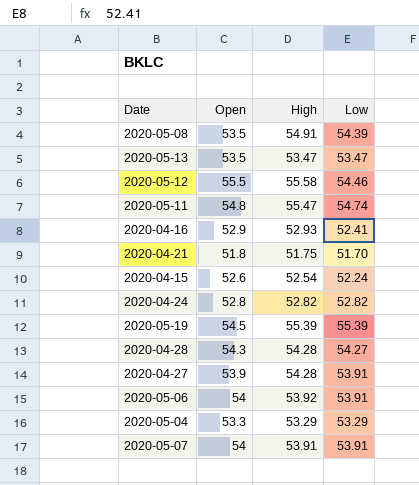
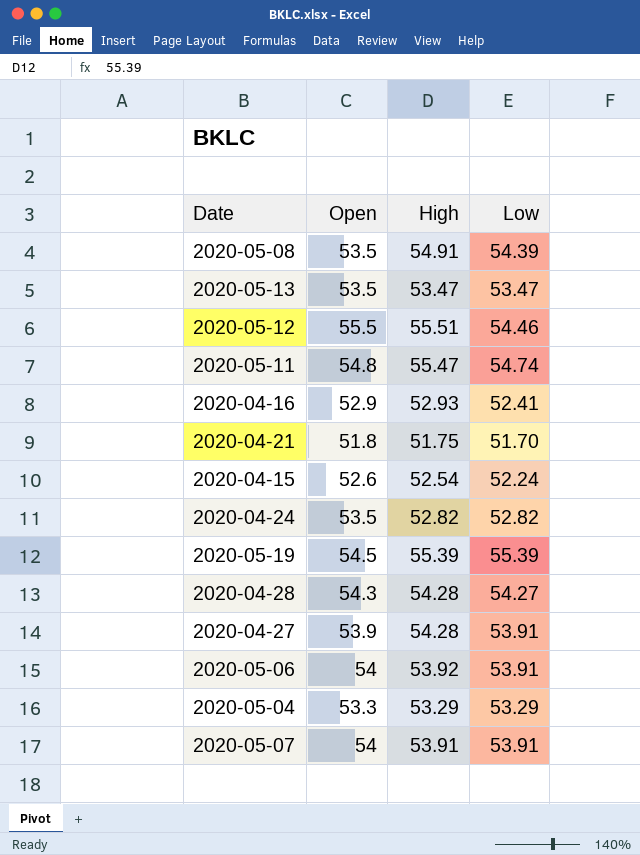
2020-05-12 | High: 55.58 -> 55.51
2020-04-24 | Open: 52.8 -> 53.5

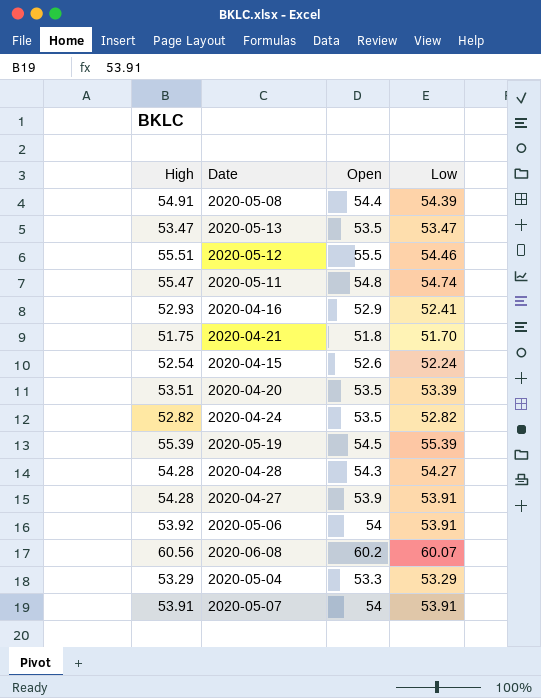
column High | position: 3 -> 1
2020-05-08 | Open: 53.5 -> 54.4
row 2020-04-20: none -> 53.51 | 53.5 | 53.39
row 2020-06-08: none -> 60.56 | 60.2 | 60.07

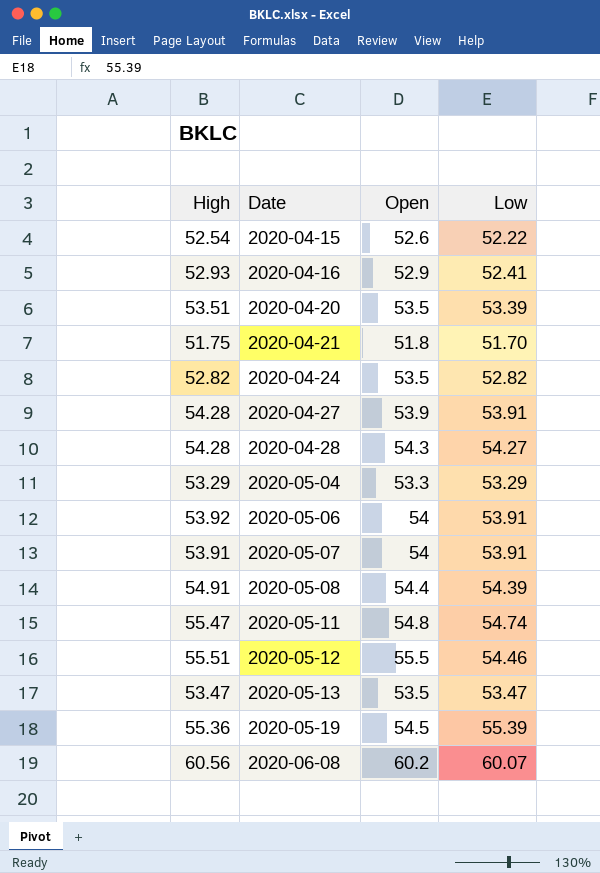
row order: none -> Date ascending
2020-04-15 | Low: 52.24 -> 52.22
2020-05-19 | High: 55.39 -> 55.36

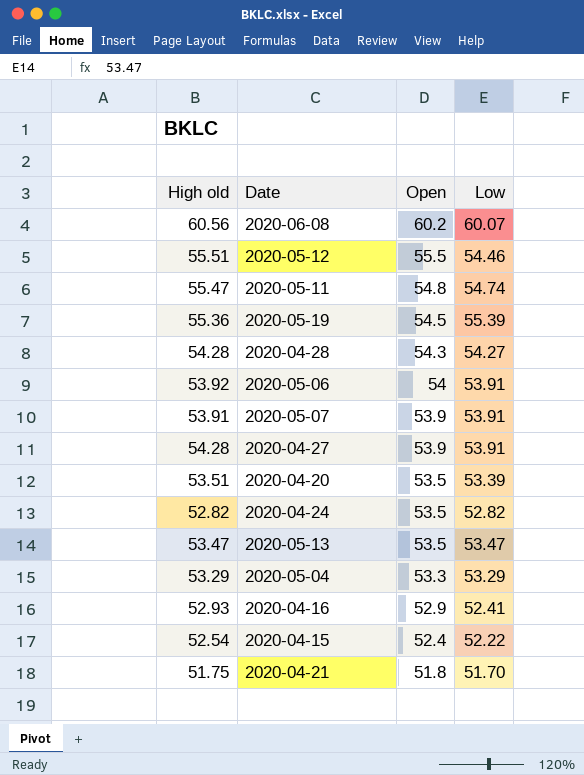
row order: Date ascending -> Open descending
column name: High -> High old
row 2020-05-08: 54.91 | 54.4 | 54.39 -> none
2020-05-07 | Open: 54 -> 53.9
2020-04-15 | Open: 52.6 -> 52.4

